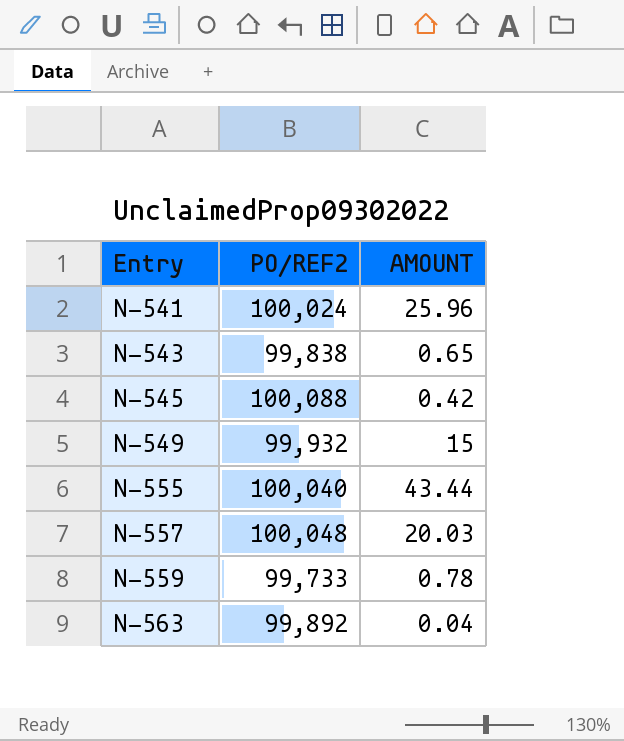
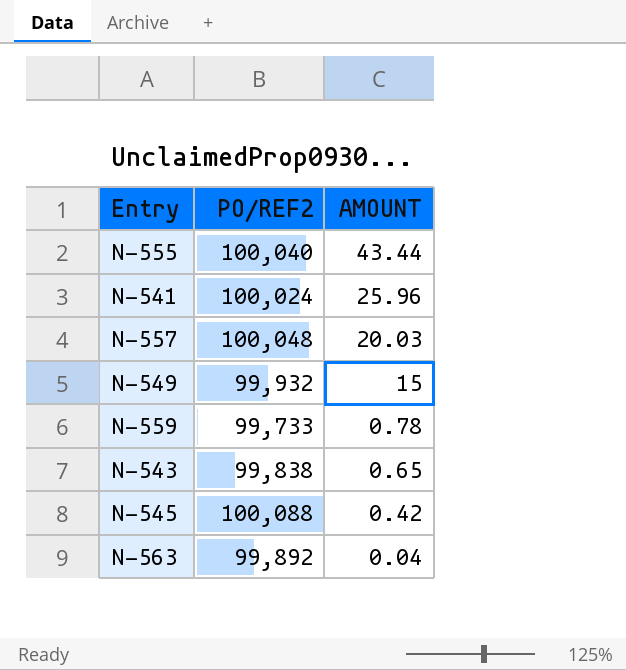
row order: Entry ascending -> AMOUNT descending

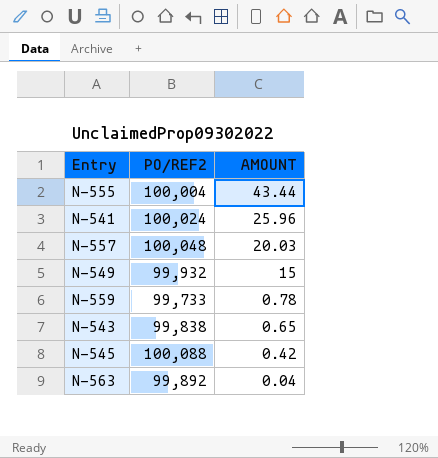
N-555 | PO/REF2: 100,040 -> 100,004

